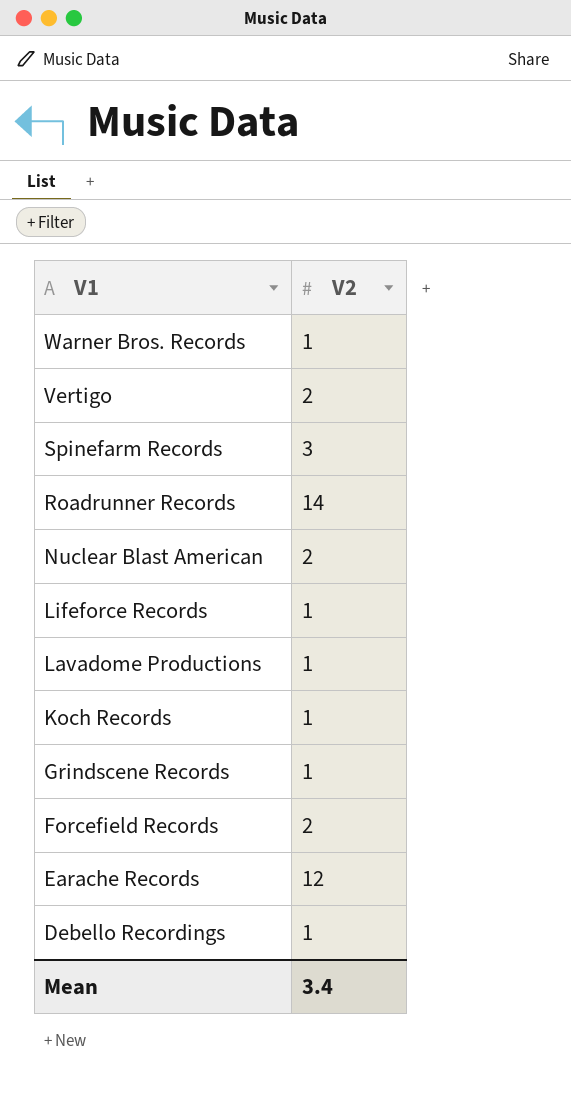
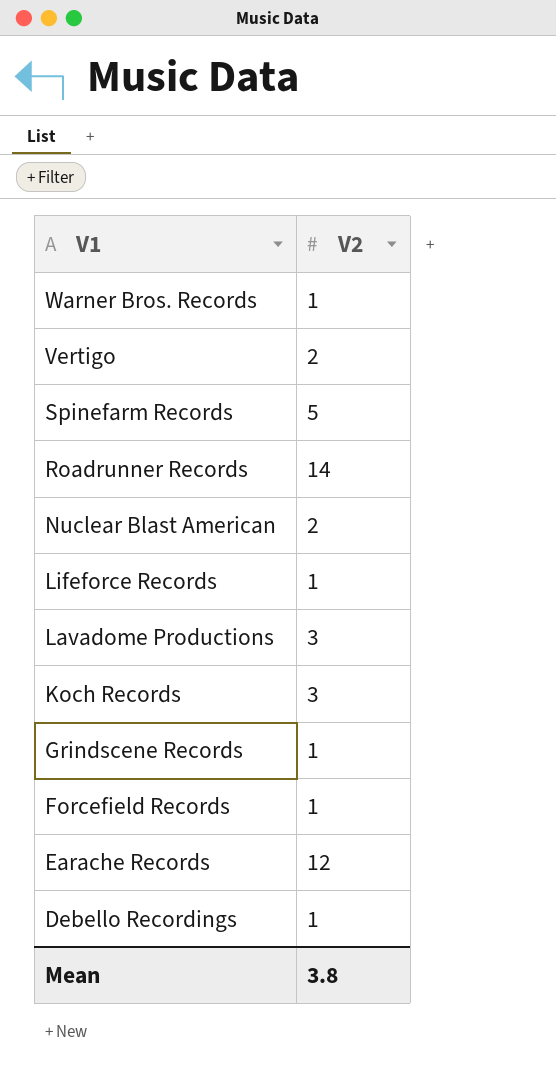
Spinefarm Records | V2: 3 -> 5
Lavadome Productions | V2: 1 -> 3
Koch Records | V2: 1 -> 3
Forcefield Records | V2: 2 -> 1
Mean | V2: 3.4 -> 3.8

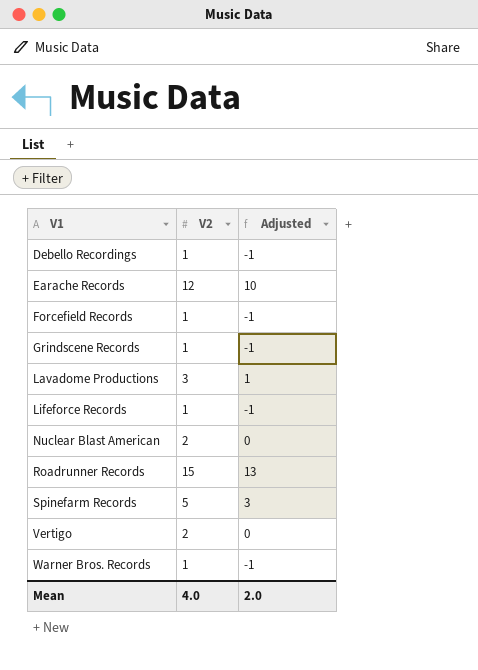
row order: V1 descending -> V1 ascending
column Adjusted | formula: none -> [V2] - 2
row Koch Records: 3 -> none
Roadrunner Records | V2: 14 -> 15
Mean | V2: 3.8 -> 4.0

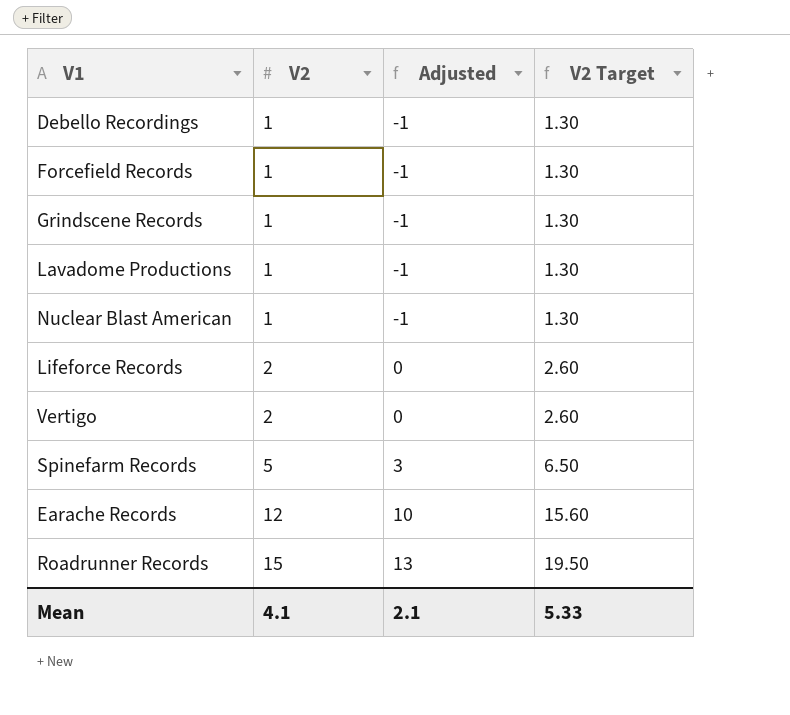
row order: V1 ascending -> V2 ascending
column V2 Target | formula: none -> [V2] * 1.3
row Warner Bros. Records: 1 | -1 -> none
Lavadome Productions | V2: 3 -> 1
Lavadome Productions | Adjusted: 1 -> -1
Nuclear Blast American | V2: 2 -> 1
Nuclear Blast American | Adjusted: 0 -> -1
Lifeforce Records | V2: 1 -> 2
Lifeforce Records | Adjusted: -1 -> 0
Mean | V2: 4.0 -> 4.1
Mean | Adjusted: 2.0 -> 2.1

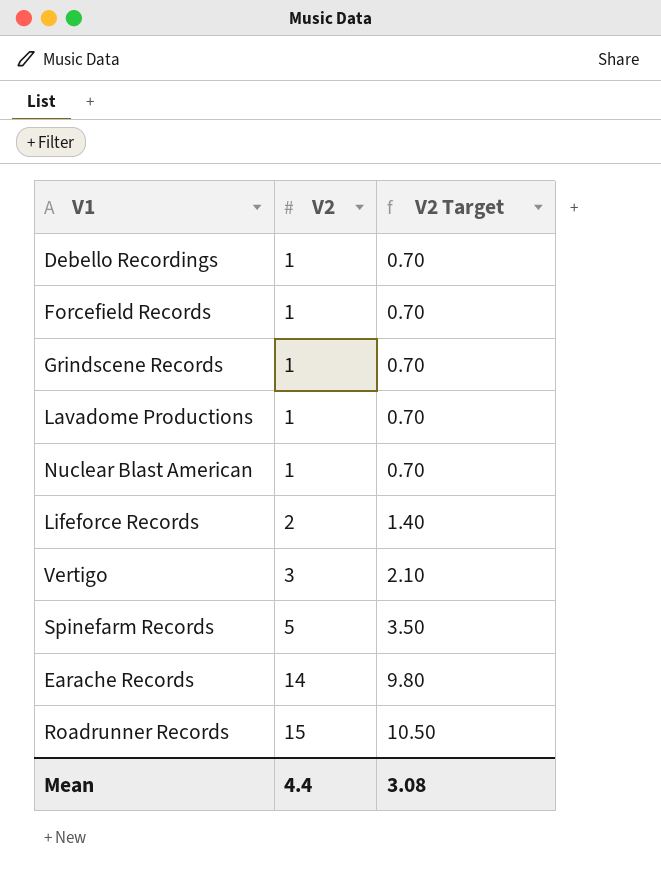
column Adjusted | formula: [V2] - 2 -> none
column V2 Target | formula: [V2] * 1.3 -> [V2] * 0.7
Vertigo | V2: 2 -> 3
Earache Records | V2: 12 -> 14
Mean | V2: 4.1 -> 4.4
Mean | V2 Target: 5.33 -> 3.08

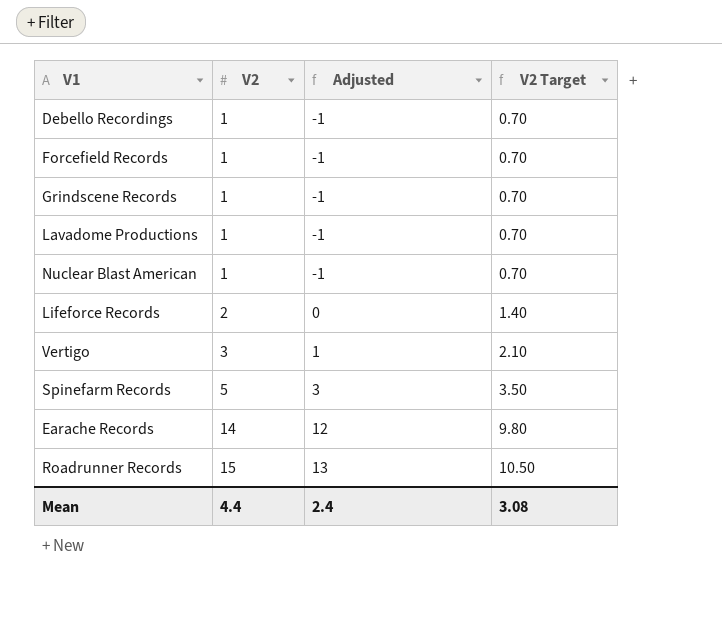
column Adjusted | formula: none -> [V2] - 2

